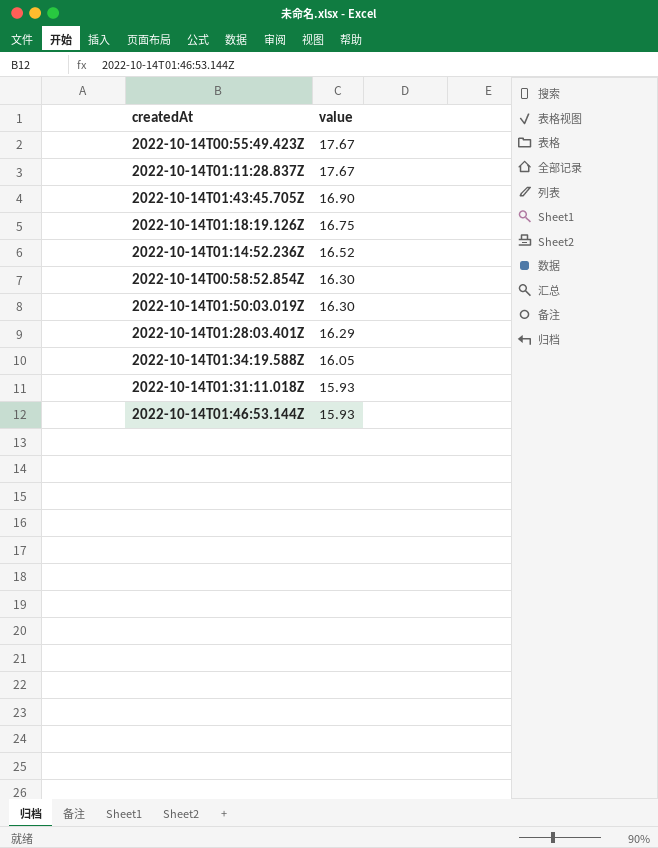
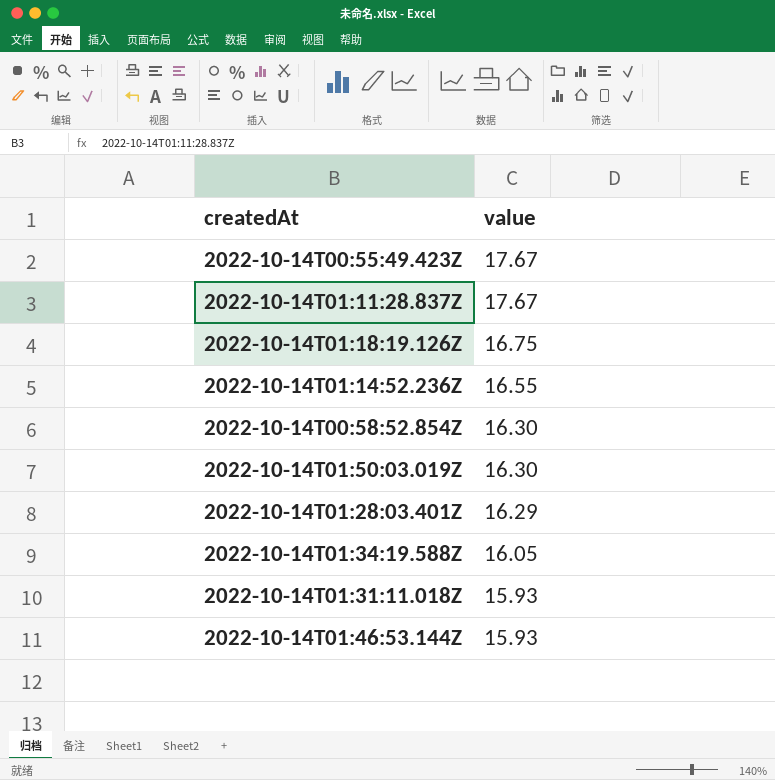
row 2022-10-14T01:43:45.705Z: 16.90 -> none
2022-10-14T01:14:52.236Z | value: 16.52 -> 16.55

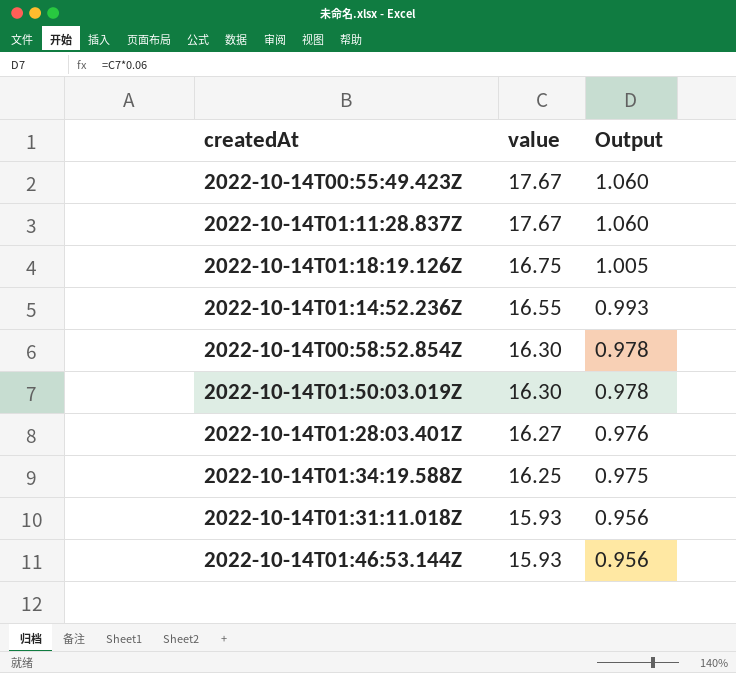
column Output | formula: none -> [value] * 0.06
2022-10-14T01:28:03.401Z | value: 16.29 -> 16.27
2022-10-14T01:34:19.588Z | value: 16.05 -> 16.25

